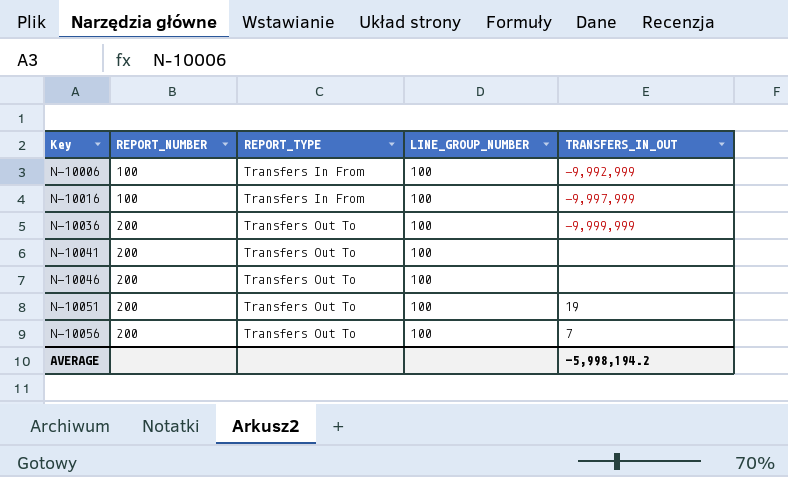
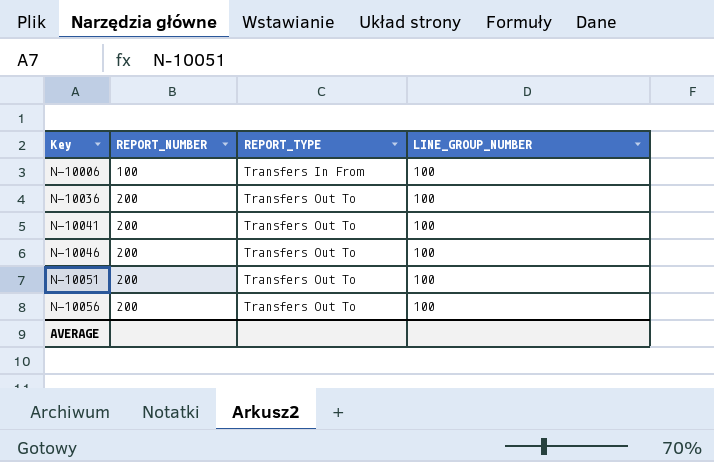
column TRANSFERS_IN_OUT | position: 5 -> none
row N-10016: 100 | Transfers In From | 100 | -9,997,999 -> none

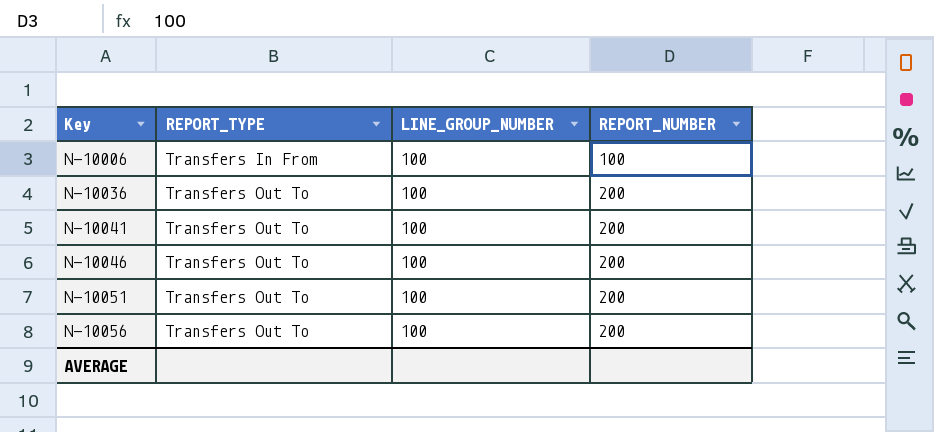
column REPORT_NUMBER | position: 2 -> 4

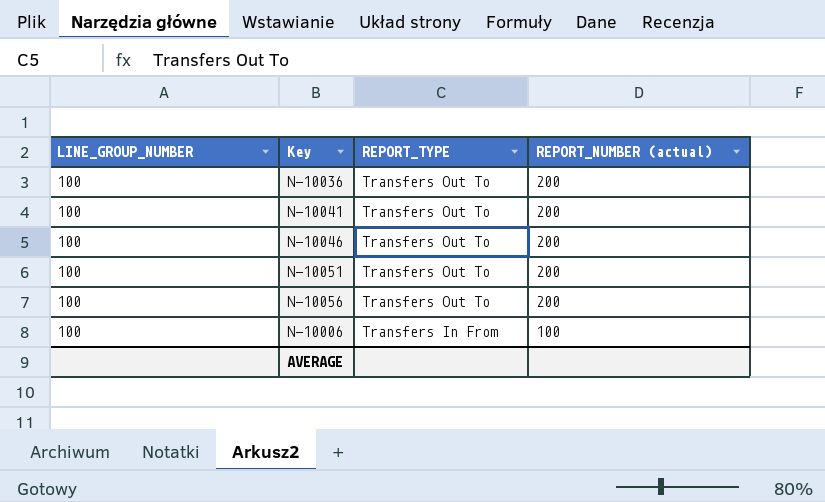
row order: Key ascending -> REPORT_TYPE descending
column LINE_GROUP_NUMBER | position: 3 -> 1
column name: REPORT_NUMBER -> REPORT_NUMBER (actual)

